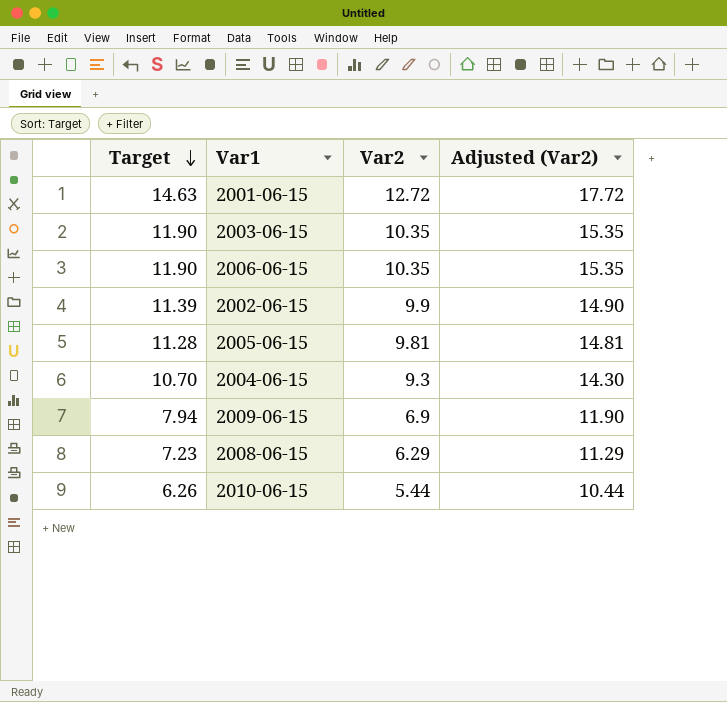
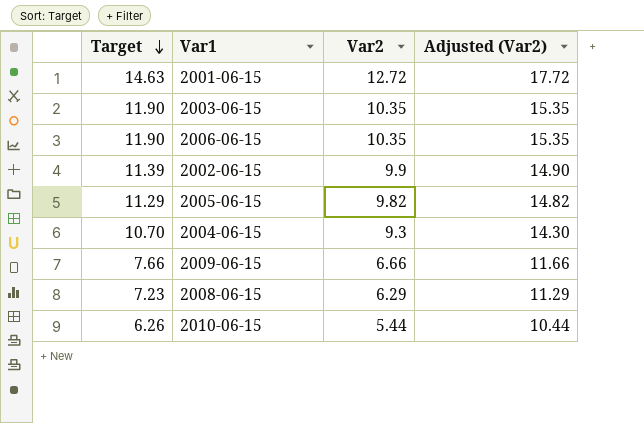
2005-06-15 | Target: 11.28 -> 11.29
2005-06-15 | Var2: 9.81 -> 9.82
2005-06-15 | Adjusted (Var2): 14.81 -> 14.82
2009-06-15 | Target: 7.94 -> 7.66
2009-06-15 | Var2: 6.9 -> 6.66
2009-06-15 | Adjusted (Var2): 11.90 -> 11.66

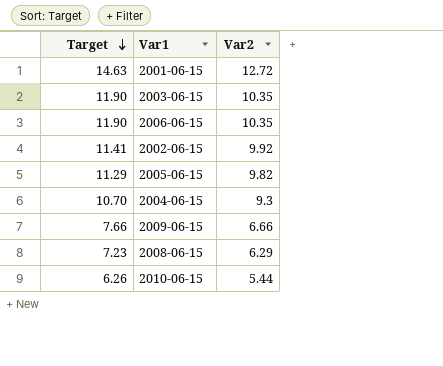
column Adjusted (Var2) | formula: [Var2] + 5 -> none
2002-06-15 | Target: 11.39 -> 11.41
2002-06-15 | Var2: 9.9 -> 9.92

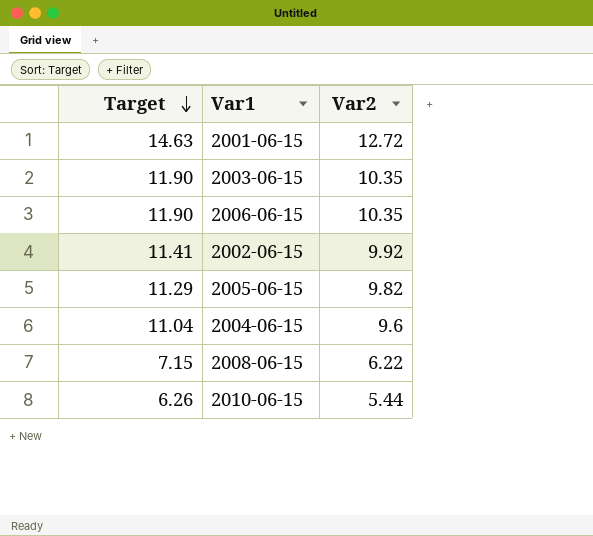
row 2009-06-15: 7.66 | 6.66 -> none
2004-06-15 | Target: 10.70 -> 11.04
2004-06-15 | Var2: 9.3 -> 9.6
2008-06-15 | Target: 7.23 -> 7.15
2008-06-15 | Var2: 6.29 -> 6.22

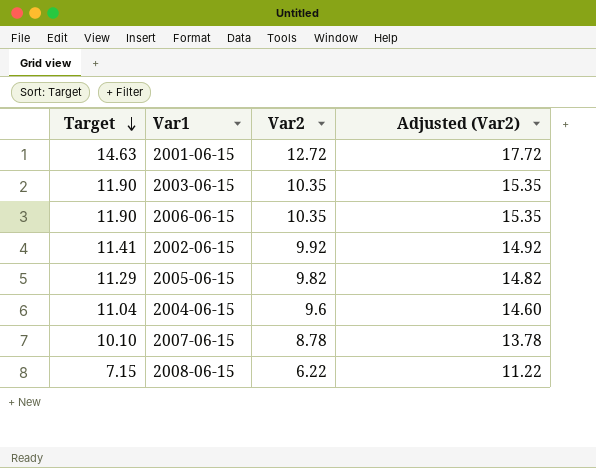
column Adjusted (Var2) | formula: none -> [Var2] + 5
row 2010-06-15: 6.26 | 5.44 -> none
row 2007-06-15: none -> 10.10 | 8.78 | 13.78

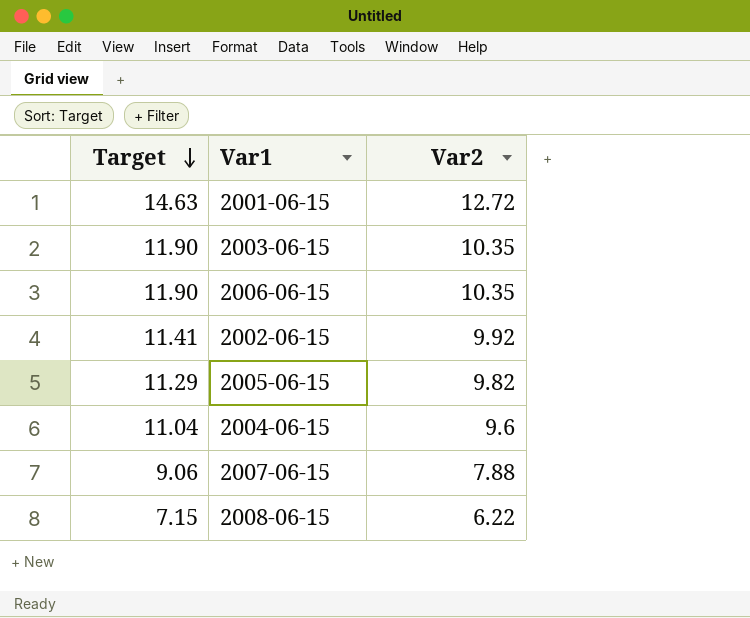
column Adjusted (Var2) | formula: [Var2] + 5 -> none
2007-06-15 | Target: 10.10 -> 9.06
2007-06-15 | Var2: 8.78 -> 7.88

